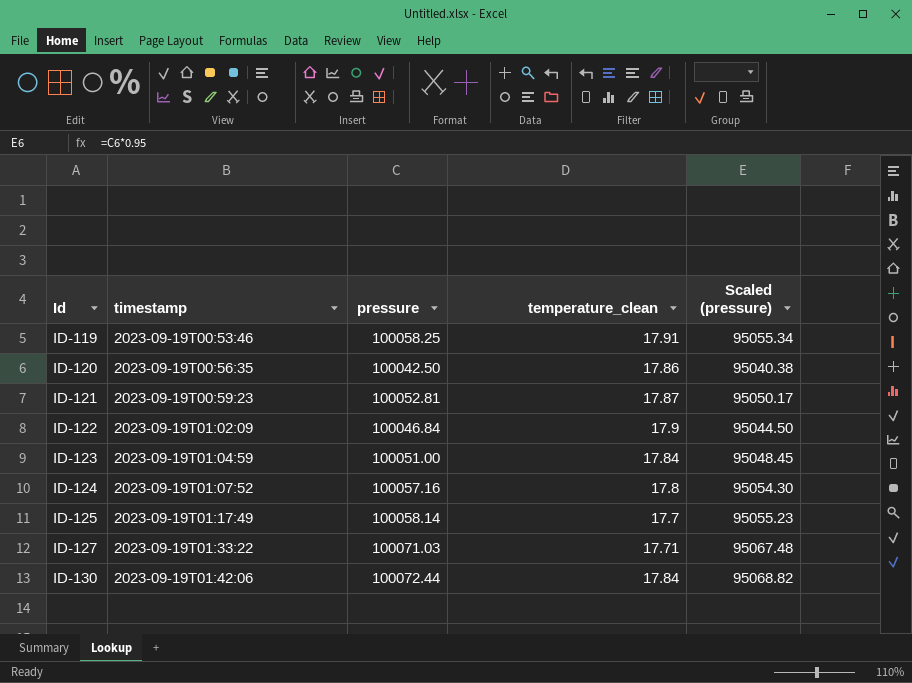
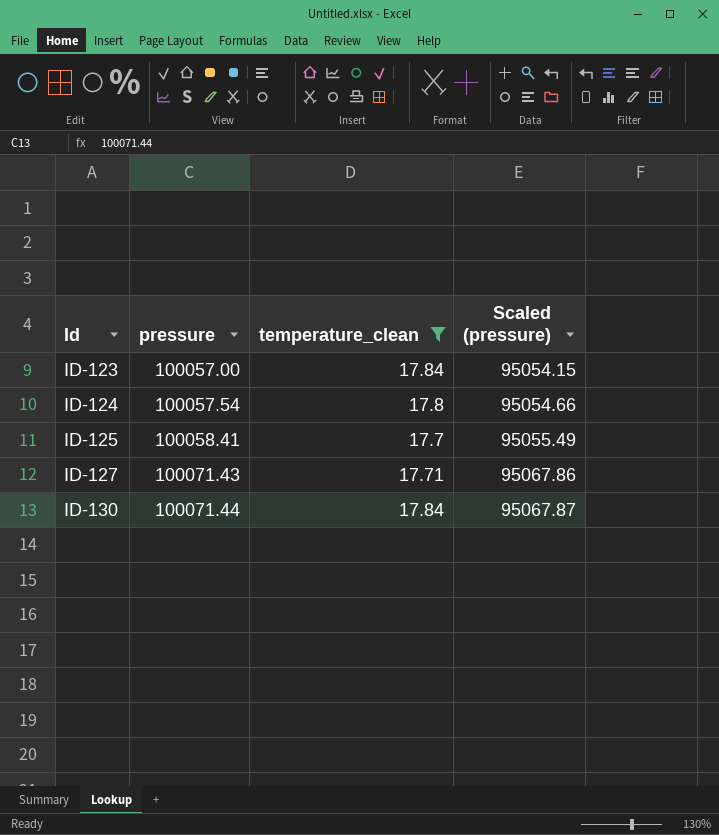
filter: none -> temperature_clean <= 17.84
column timestamp | position: 2 -> none
ID-123 | pressure: 100051.00 -> 100057.00
ID-123 | Scaled (pressure): 95048.45 -> 95054.15
ID-124 | pressure: 100057.16 -> 100057.54
ID-124 | Scaled (pressure): 95054.30 -> 95054.66
ID-125 | pressure: 100058.14 -> 100058.41
ID-125 | Scaled (pressure): 95055.23 -> 95055.49
ID-127 | pressure: 100071.03 -> 100071.43
ID-127 | Scaled (pressure): 95067.48 -> 95067.86
ID-130 | pressure: 100072.44 -> 100071.44
ID-130 | Scaled (pressure): 95068.82 -> 95067.87

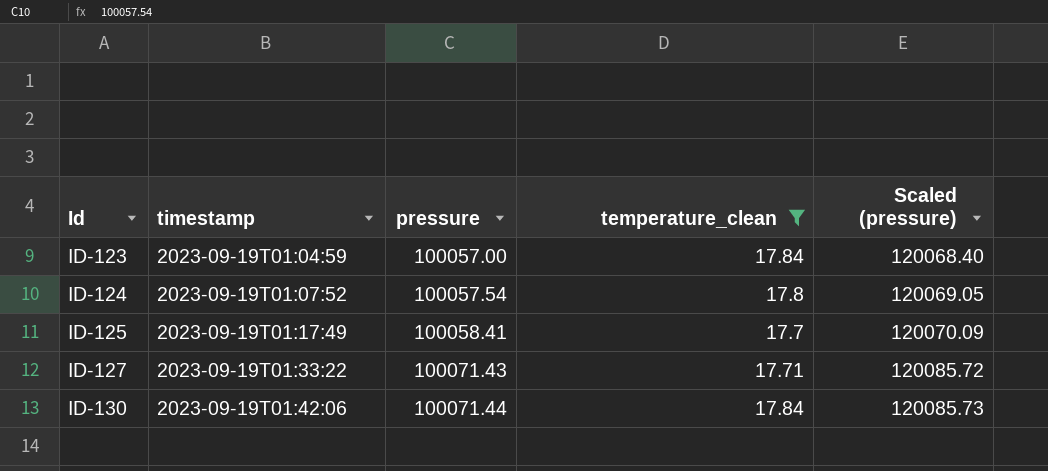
column timestamp | position: none -> 2
column Scaled (pressure) | formula: [pressure] * 0.95 -> [pressure] * 1.2

